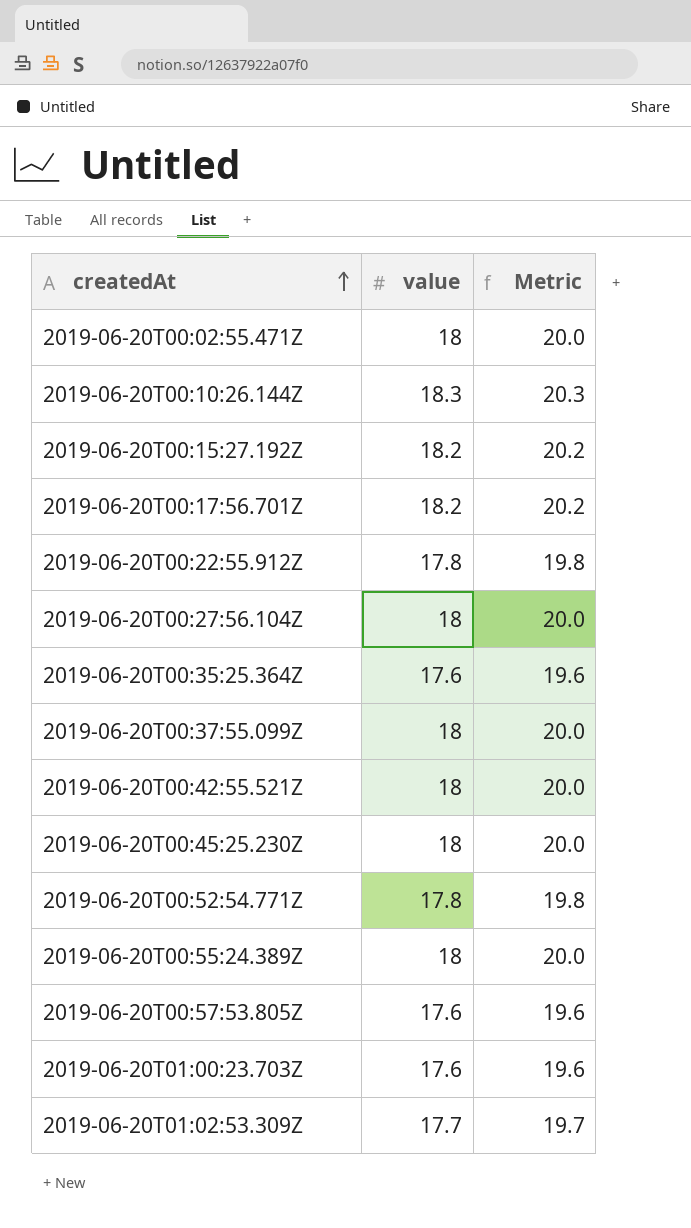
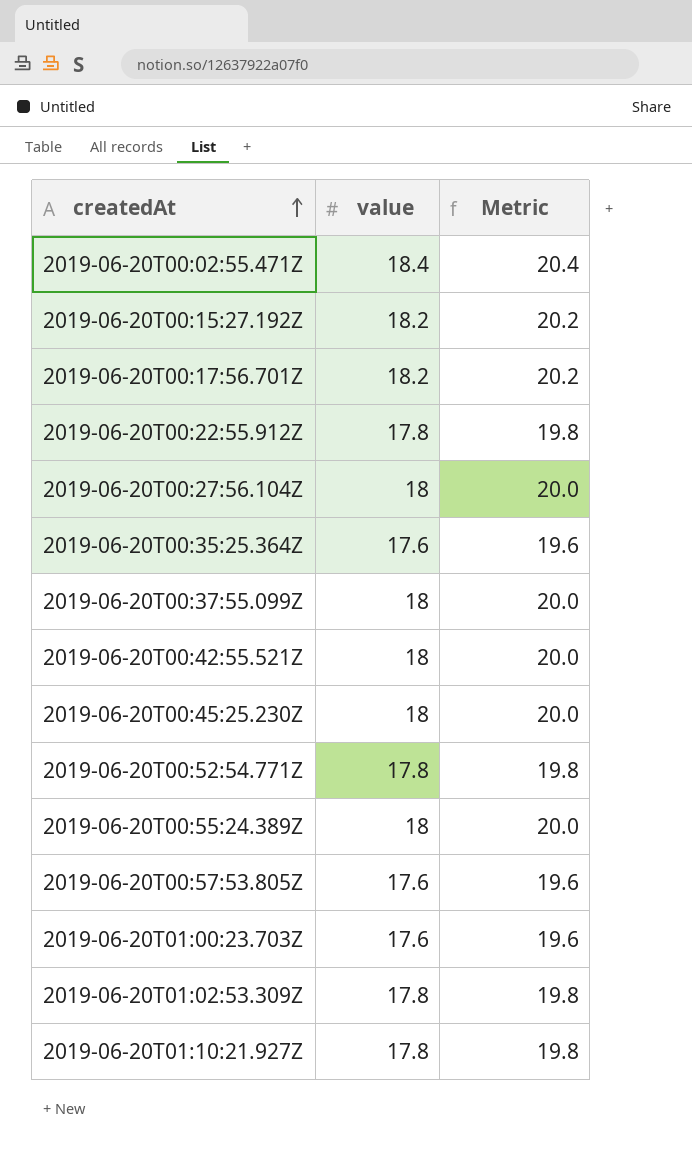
row 2019-06-20T00:10:26.144Z: 18.3 | 20.3 -> none
2019-06-20T00:02:55.471Z | value: 18 -> 18.4
2019-06-20T00:02:55.471Z | Metric: 20.0 -> 20.4
2019-06-20T01:02:53.309Z | value: 17.7 -> 17.8
2019-06-20T01:02:53.309Z | Metric: 19.7 -> 19.8
row 2019-06-20T01:10:21.927Z: none -> 17.8 | 19.8

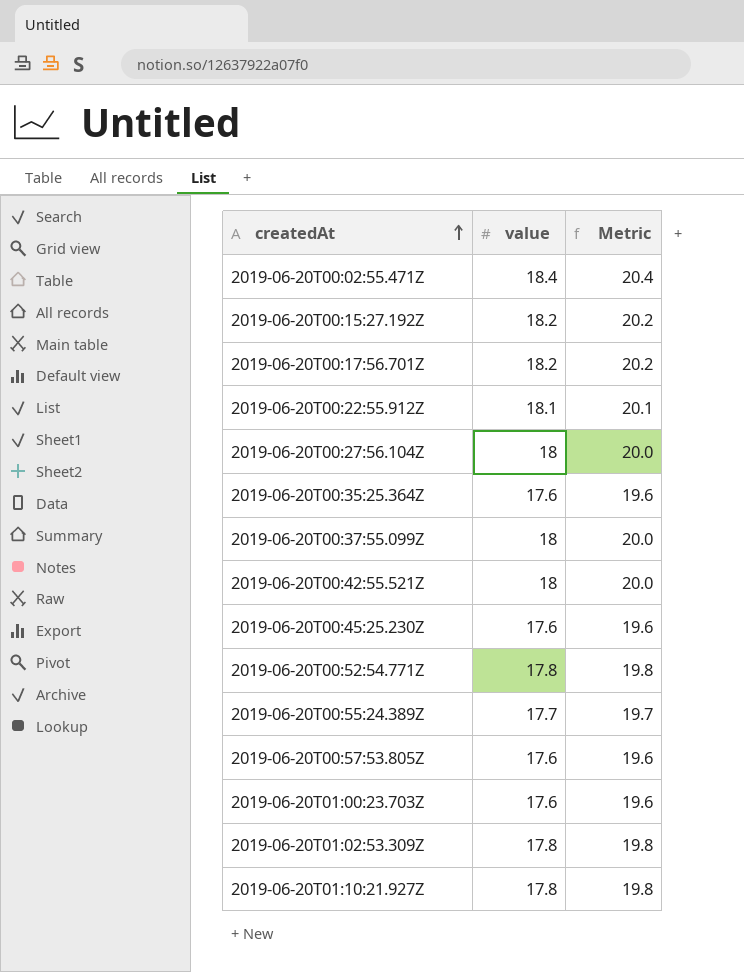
2019-06-20T00:22:55.912Z | value: 17.8 -> 18.1
2019-06-20T00:22:55.912Z | Metric: 19.8 -> 20.1
2019-06-20T00:45:25.230Z | value: 18 -> 17.6
2019-06-20T00:45:25.230Z | Metric: 20.0 -> 19.6
2019-06-20T00:55:24.389Z | value: 18 -> 17.7
2019-06-20T00:55:24.389Z | Metric: 20.0 -> 19.7

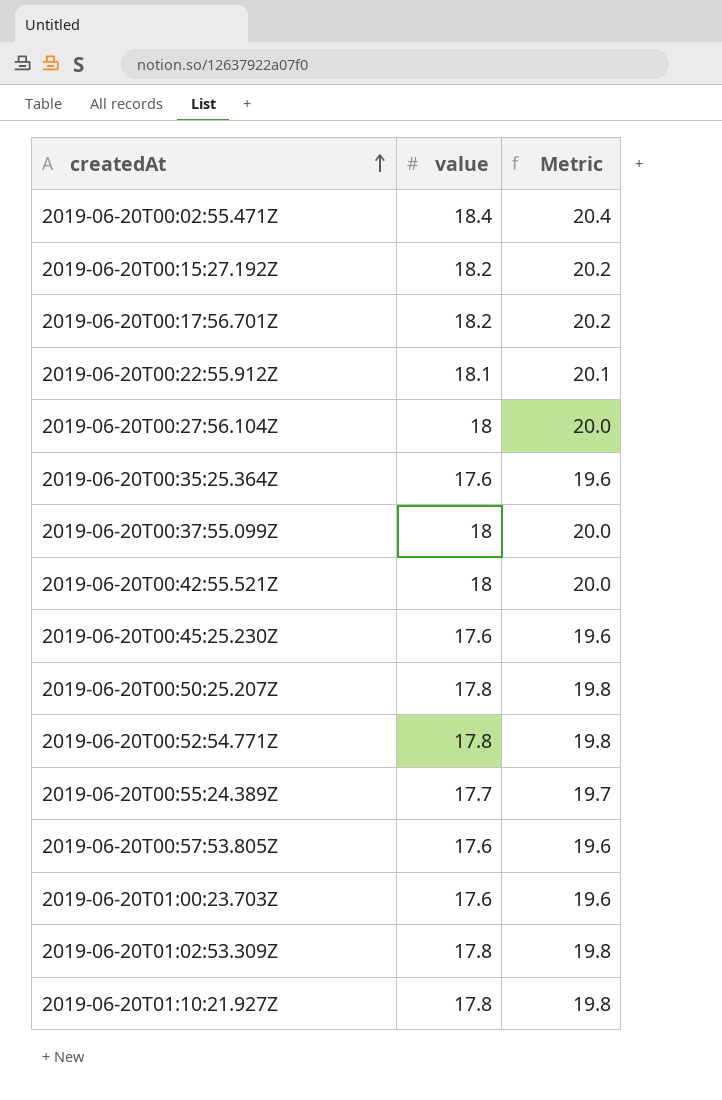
row 2019-06-20T00:50:25.207Z: none -> 17.8 | 19.8

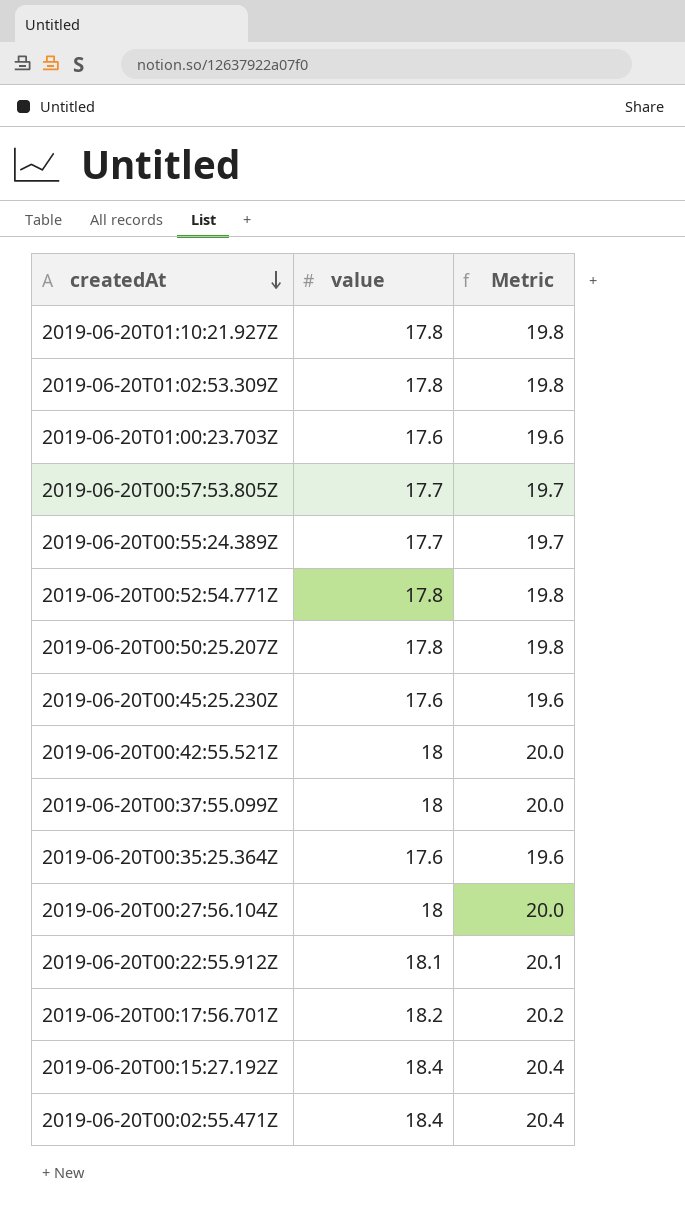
row order: createdAt ascending -> createdAt descending
2019-06-20T00:57:53.805Z | value: 17.6 -> 17.7
2019-06-20T00:57:53.805Z | Metric: 19.6 -> 19.7
2019-06-20T00:15:27.192Z | value: 18.2 -> 18.4
2019-06-20T00:15:27.192Z | Metric: 20.2 -> 20.4

